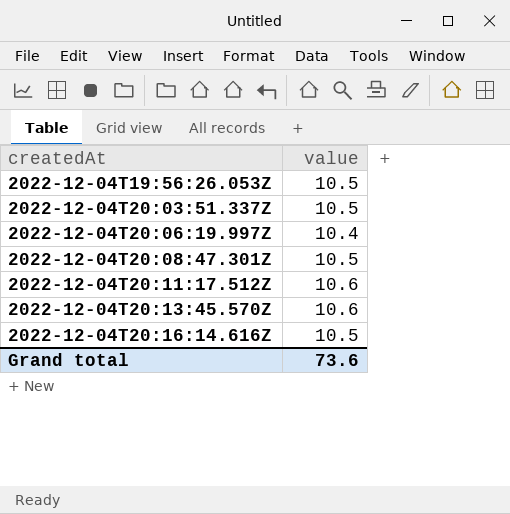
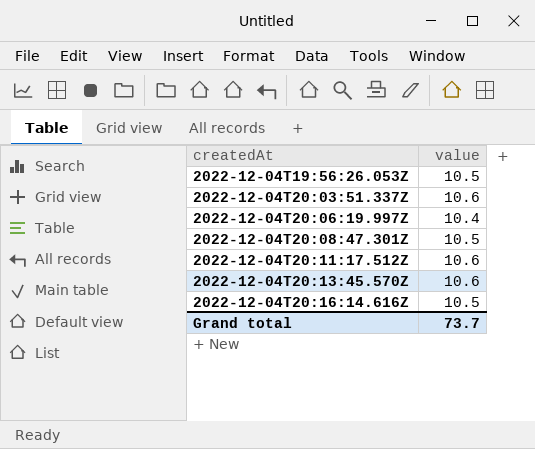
2022-12-04T20:03:51.337Z | value: 10.5 -> 10.6
Grand total | value: 73.6 -> 73.7

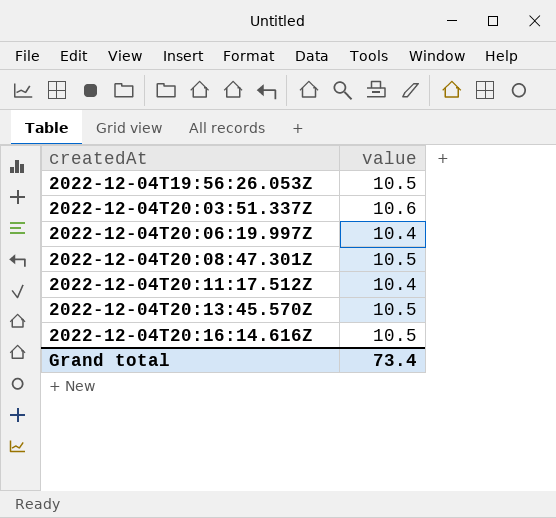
2022-12-04T20:11:17.512Z | value: 10.6 -> 10.4
2022-12-04T20:13:45.570Z | value: 10.6 -> 10.5
Grand total | value: 73.7 -> 73.4

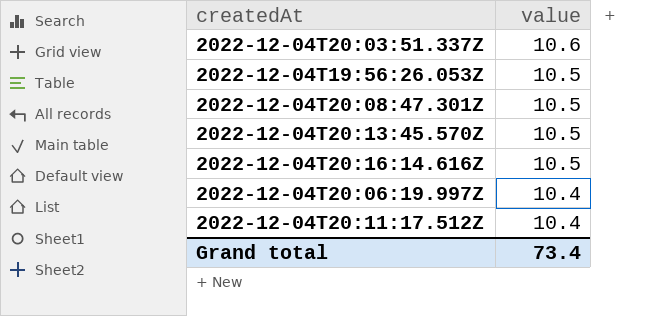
row order: createdAt ascending -> value descending

